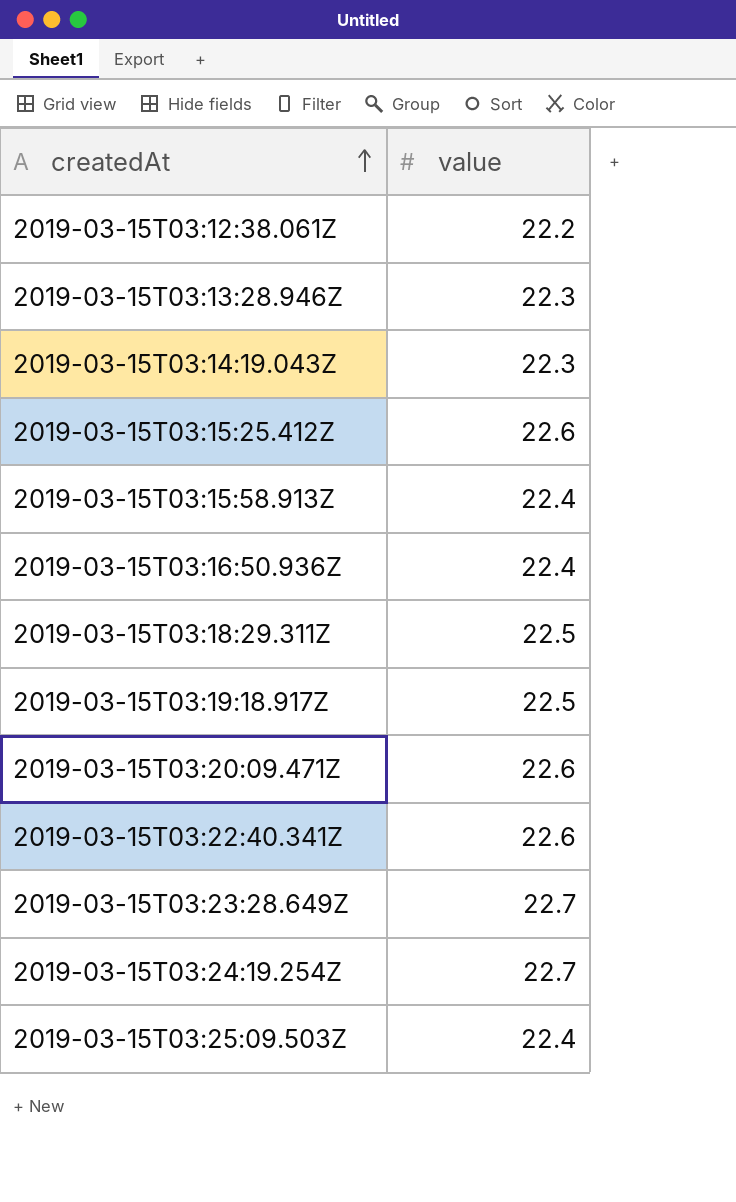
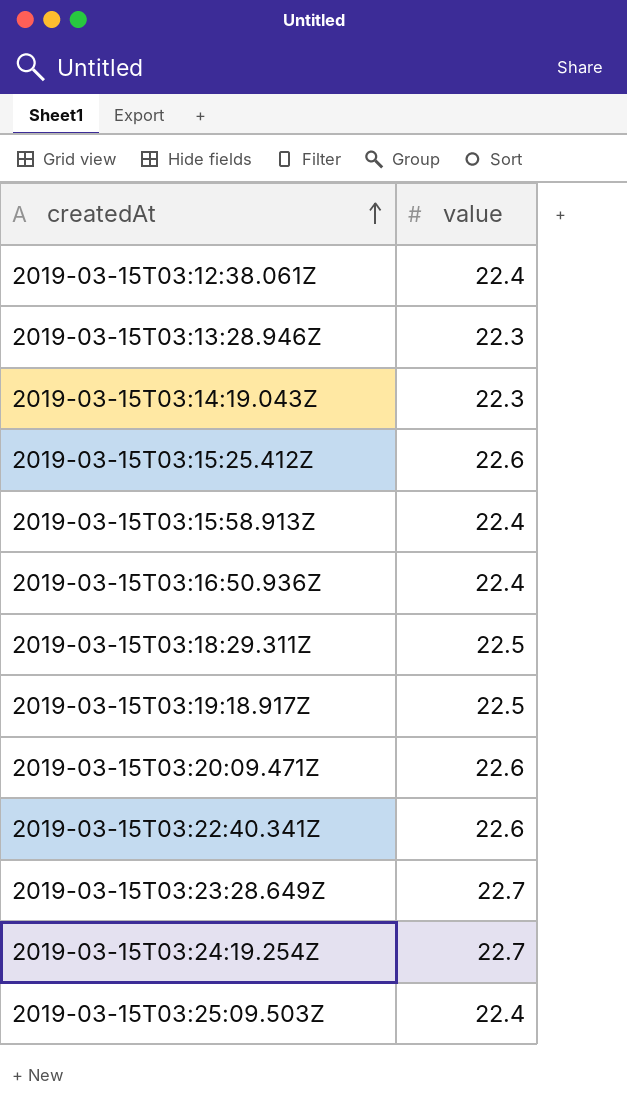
2019-03-15T03:12:38.061Z | value: 22.2 -> 22.4

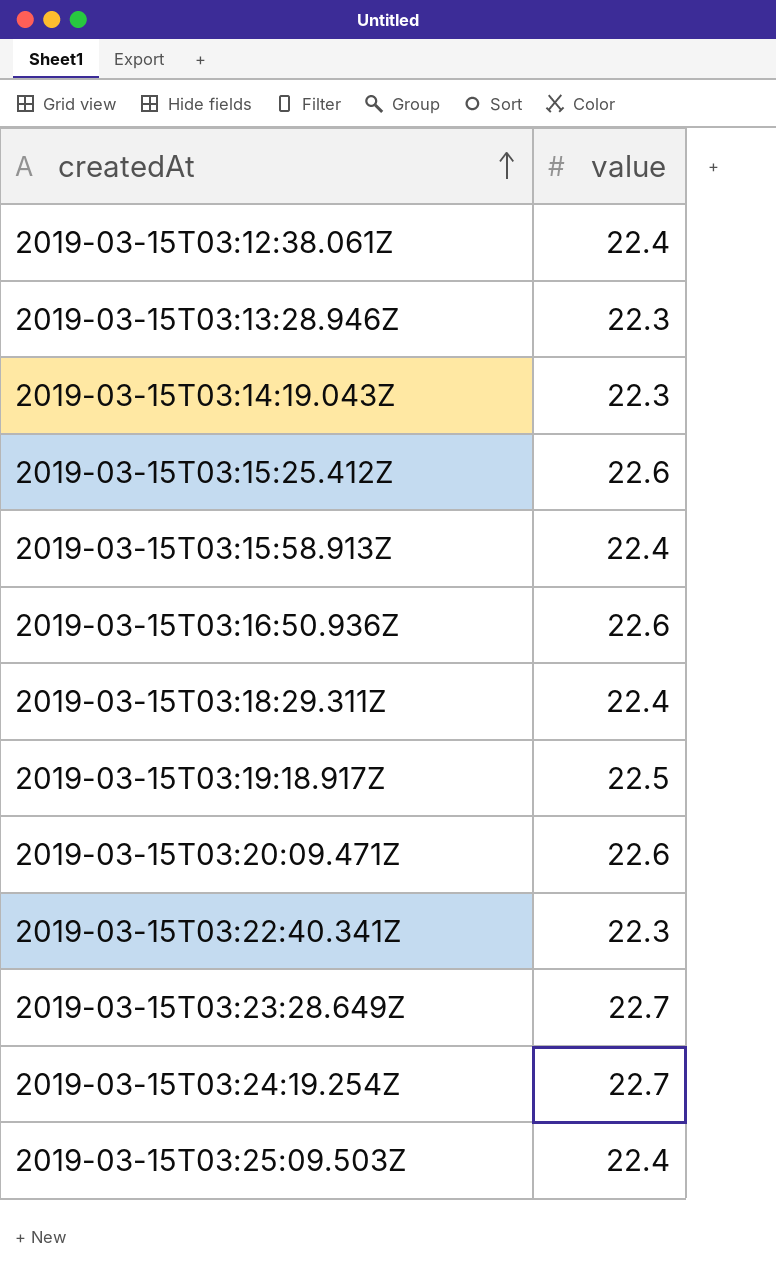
2019-03-15T03:16:50.936Z | value: 22.4 -> 22.6
2019-03-15T03:18:29.311Z | value: 22.5 -> 22.4
2019-03-15T03:22:40.341Z | value: 22.6 -> 22.3

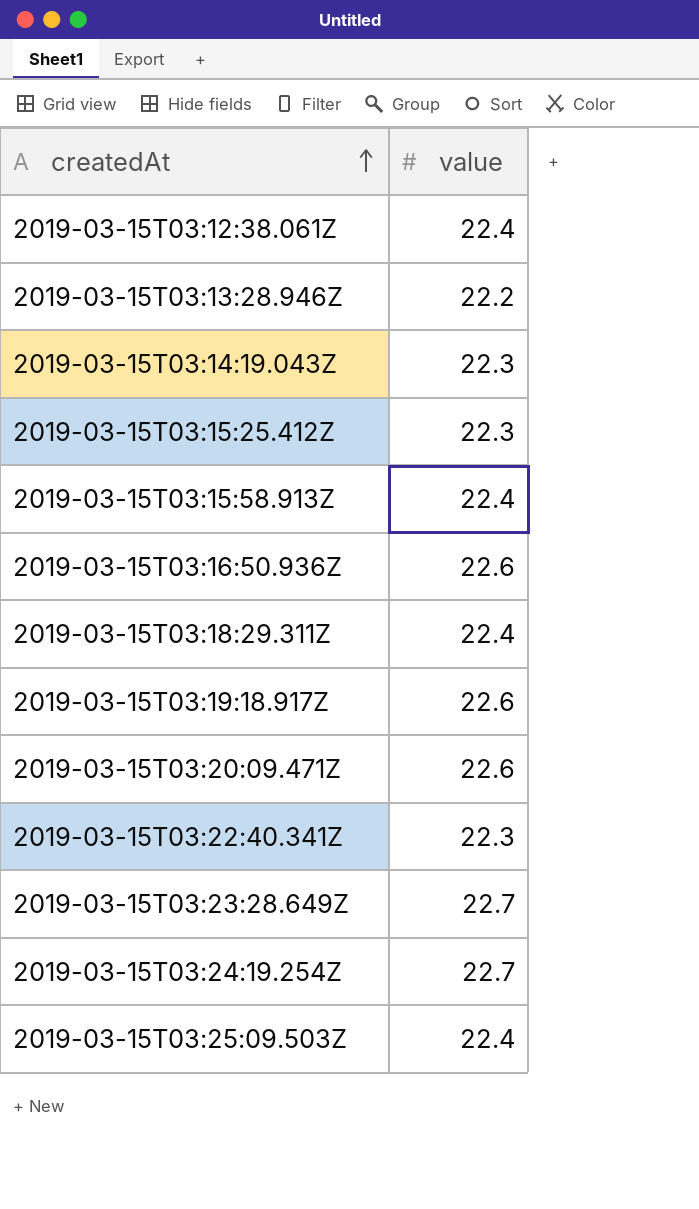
2019-03-15T03:13:28.946Z | value: 22.3 -> 22.2
2019-03-15T03:15:25.412Z | value: 22.6 -> 22.3
2019-03-15T03:19:18.917Z | value: 22.5 -> 22.6

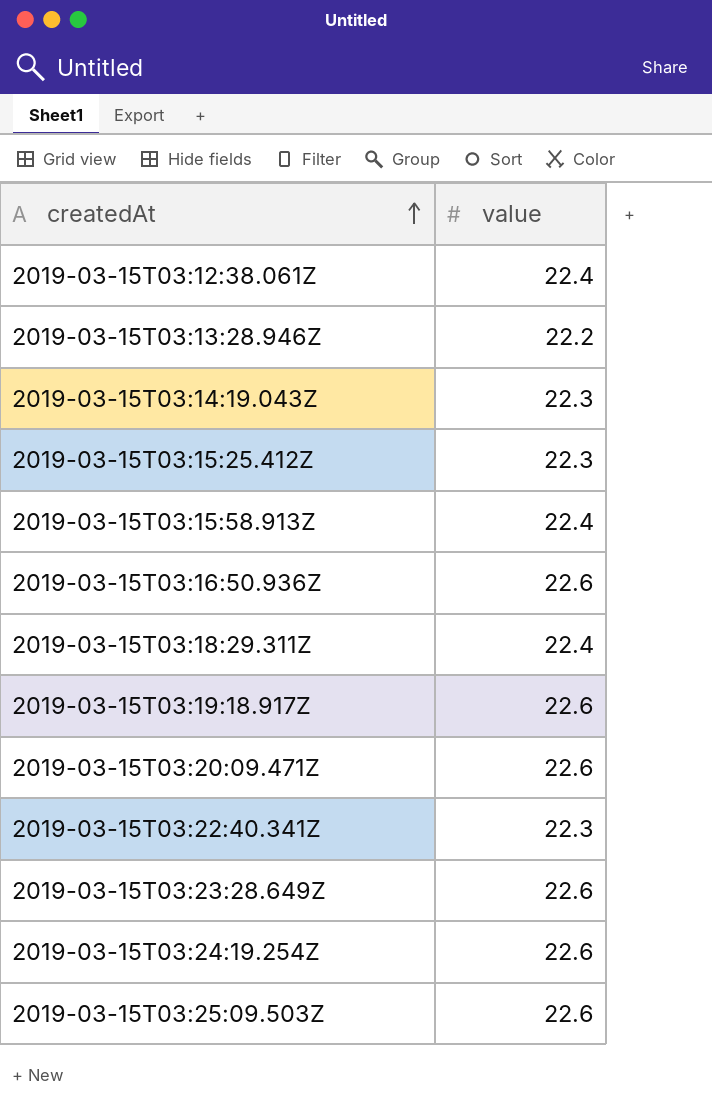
2019-03-15T03:23:28.649Z | value: 22.7 -> 22.6
2019-03-15T03:24:19.254Z | value: 22.7 -> 22.6
2019-03-15T03:25:09.503Z | value: 22.4 -> 22.6

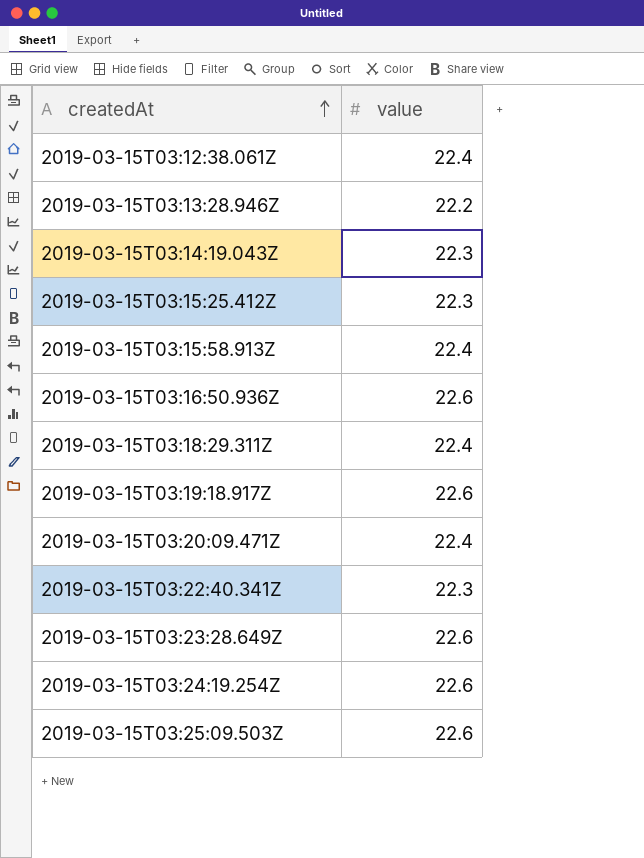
2019-03-15T03:20:09.471Z | value: 22.6 -> 22.4

